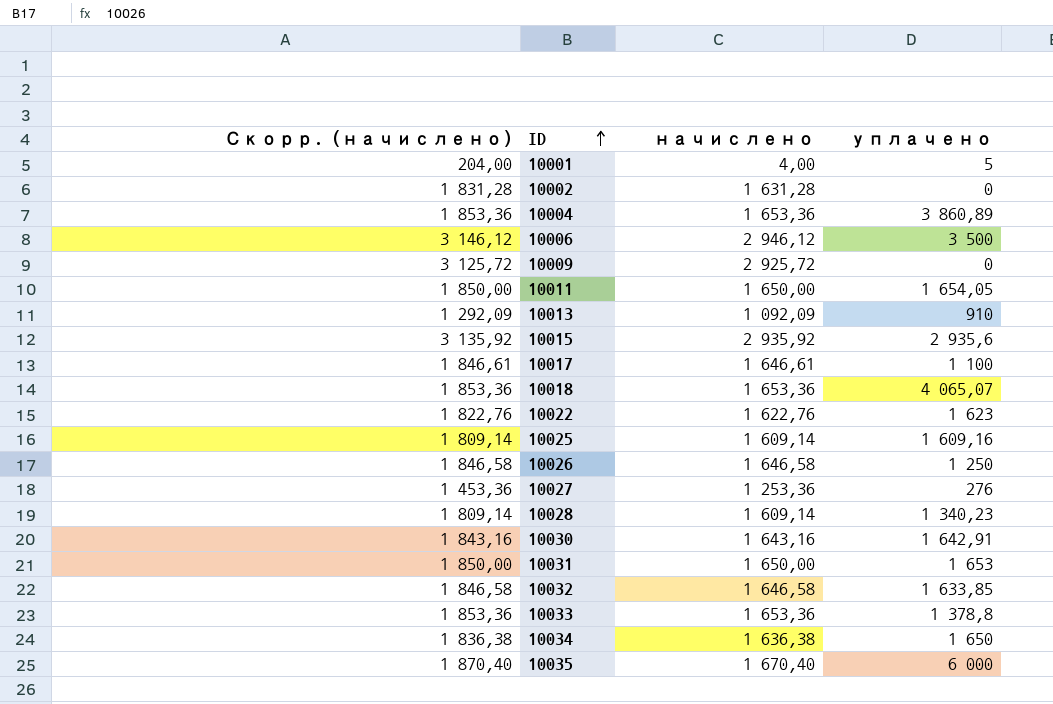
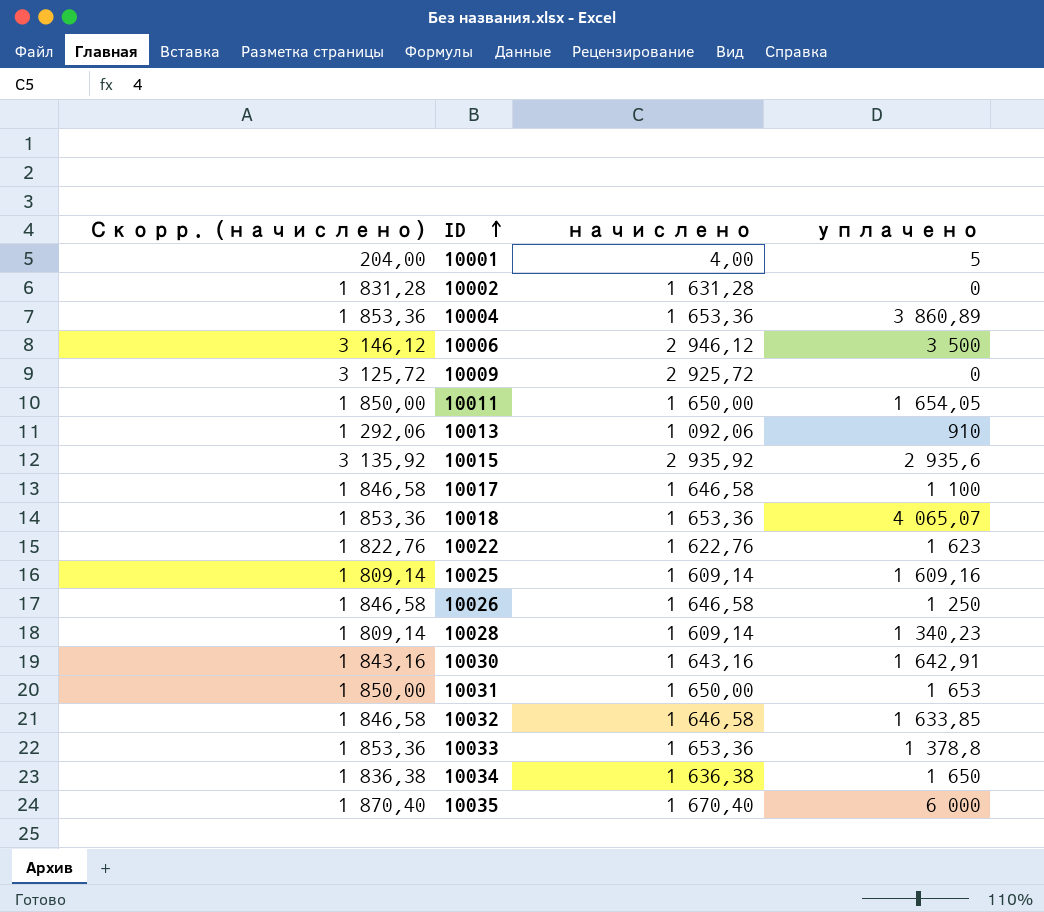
row 10027: 1 453,36 | 1 253,36 | 276 -> none
10013 | Скорр. (начислено): 1 292,09 -> 1 292,06
10013 | начислено: 1 092,09 -> 1 092,06
10017 | Скорр. (начислено): 1 846,61 -> 1 846,58
10017 | начислено: 1 646,61 -> 1 646,58

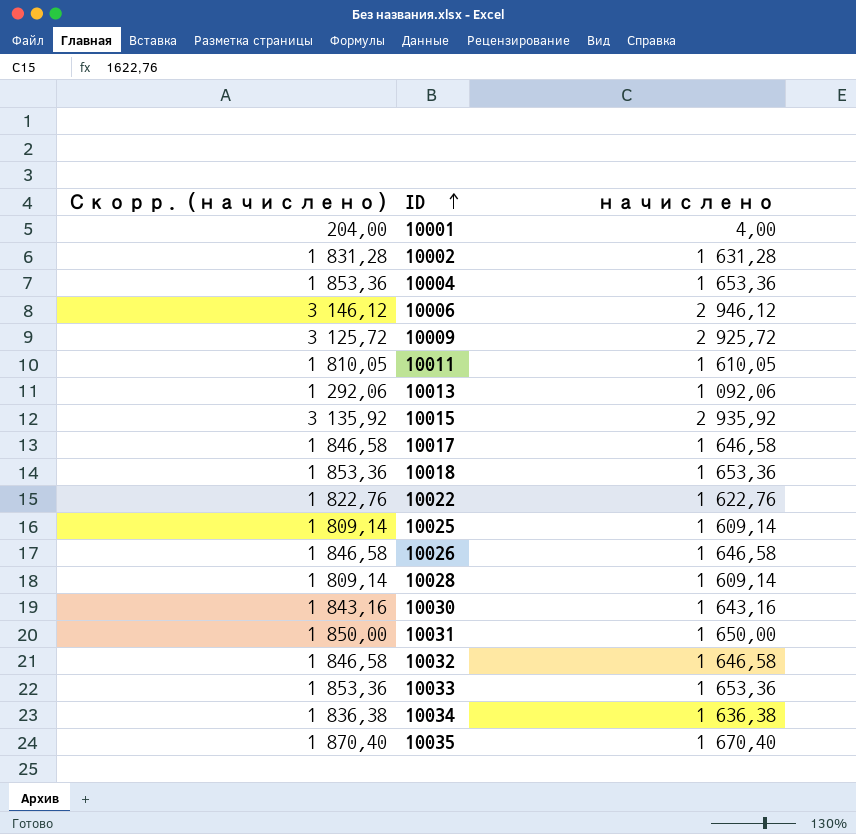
column уплачено | position: 4 -> none
10011 | Скорр. (начислено): 1 850,00 -> 1 810,05
10011 | начислено: 1 650,00 -> 1 610,05

